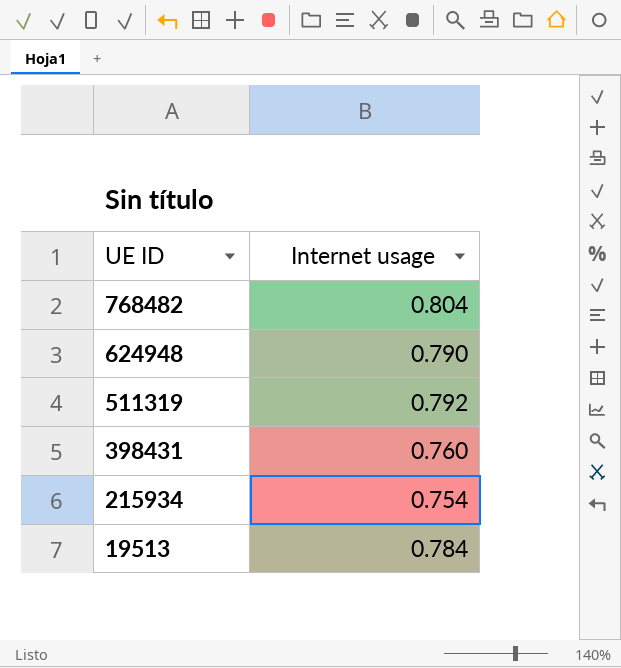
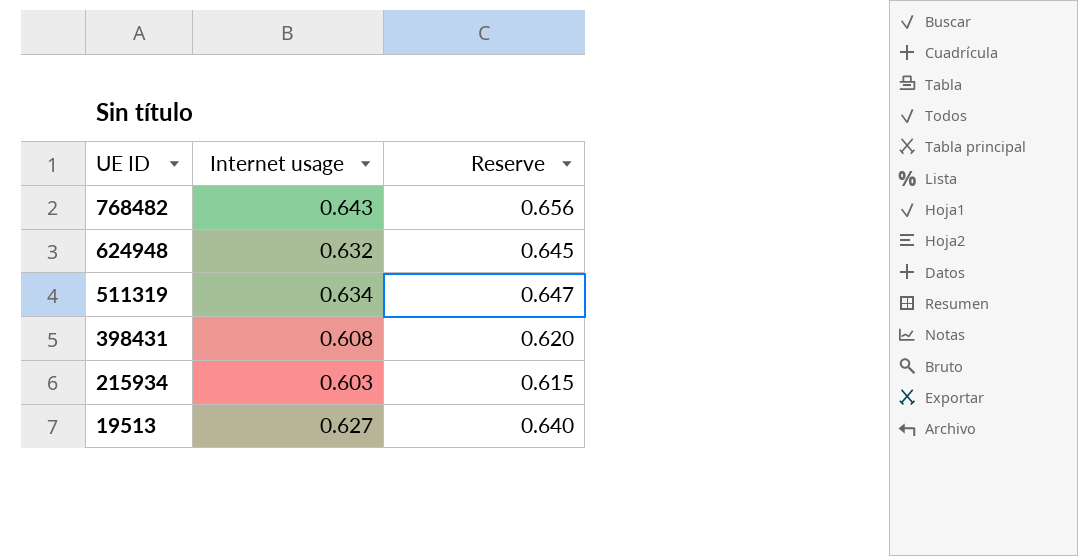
column Reserve | formula: none -> [Internet usage] * 1.02
768482 | Internet usage: 0.804 -> 0.643
624948 | Internet usage: 0.790 -> 0.632
511319 | Internet usage: 0.792 -> 0.634
398431 | Internet usage: 0.760 -> 0.608
215934 | Internet usage: 0.754 -> 0.603
19513 | Internet usage: 0.784 -> 0.627

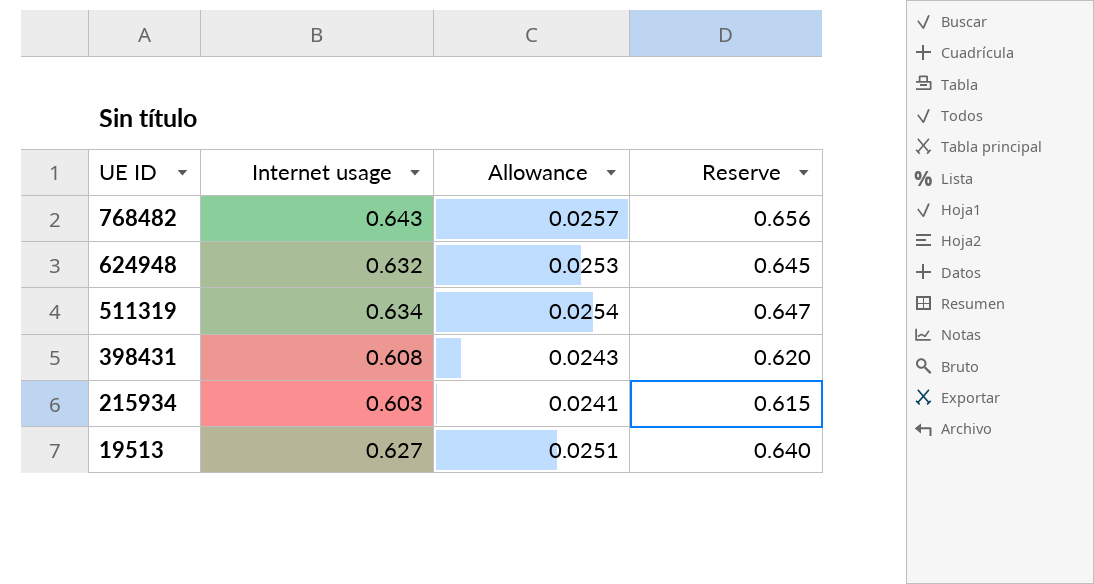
column Allowance | formula: none -> [Internet usage] * 0.04

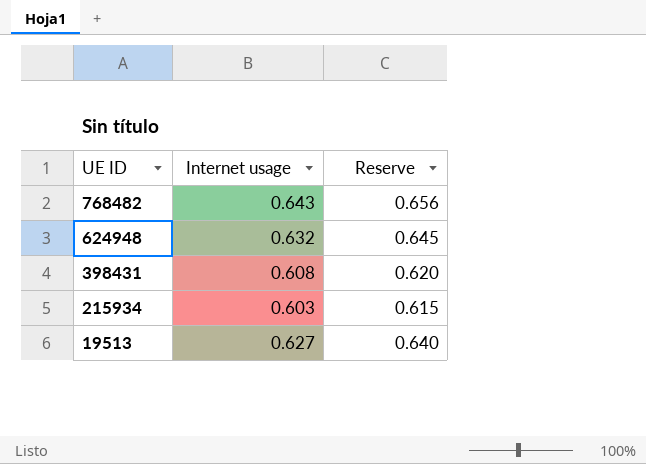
column Allowance | formula: [Internet usage] * 0.04 -> none
row 511319: 0.634 | 0.0254 | 0.647 -> none

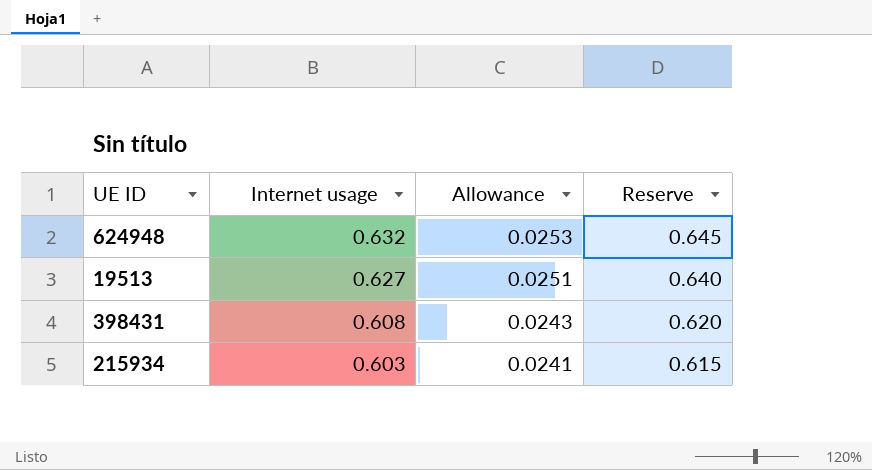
row order: UE ID descending -> Internet usage descending
column Allowance | formula: none -> [Internet usage] * 0.04
row 768482: 0.643 | 0.656 -> none

